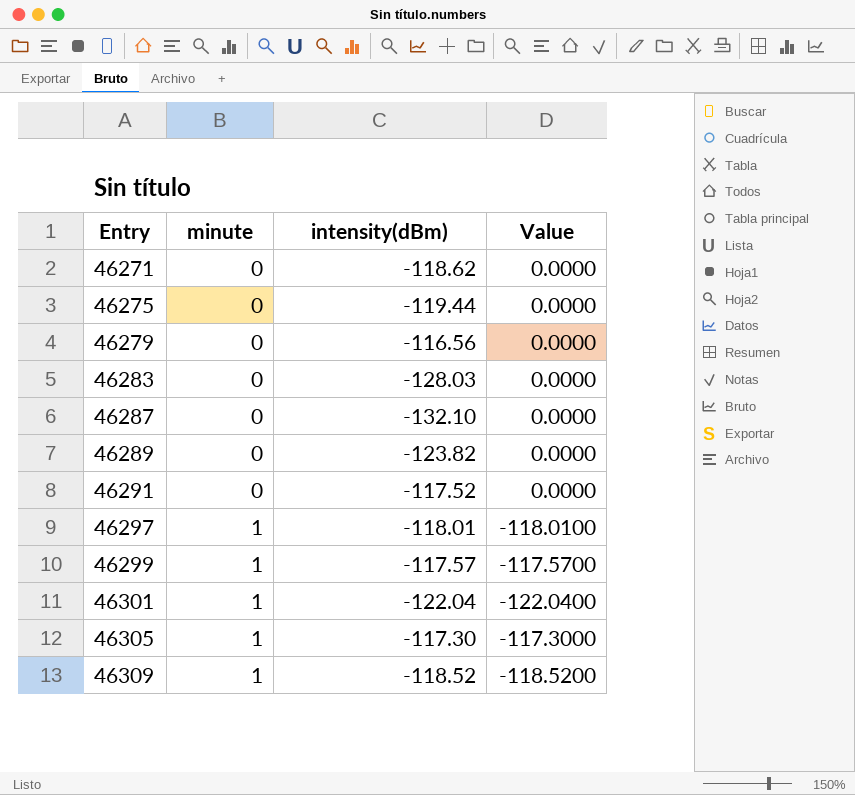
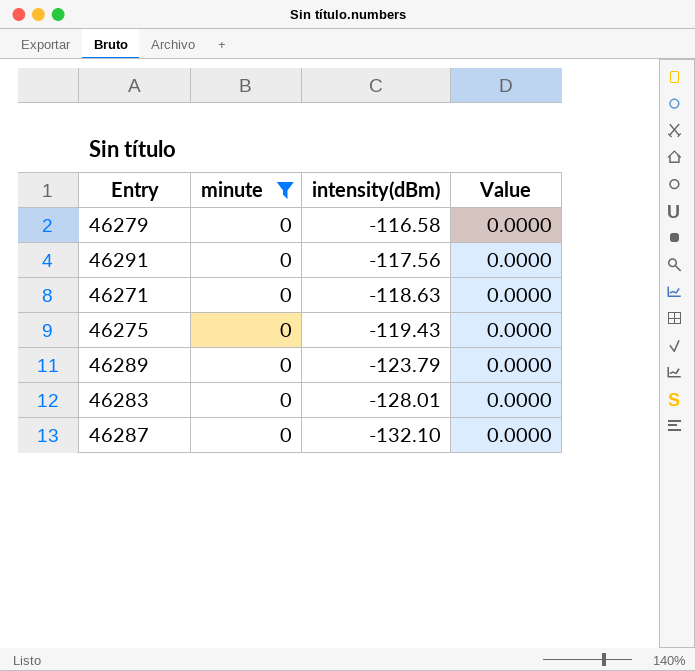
filter: none -> minute = 0
row order: Entry ascending -> intensity(dBm) descending
46279 | intensity(dBm): -116.56 -> -116.58
46291 | intensity(dBm): -117.52 -> -117.56
46271 | intensity(dBm): -118.62 -> -118.63
46275 | intensity(dBm): -119.44 -> -119.43
46289 | intensity(dBm): -123.82 -> -123.79
46283 | intensity(dBm): -128.03 -> -128.01

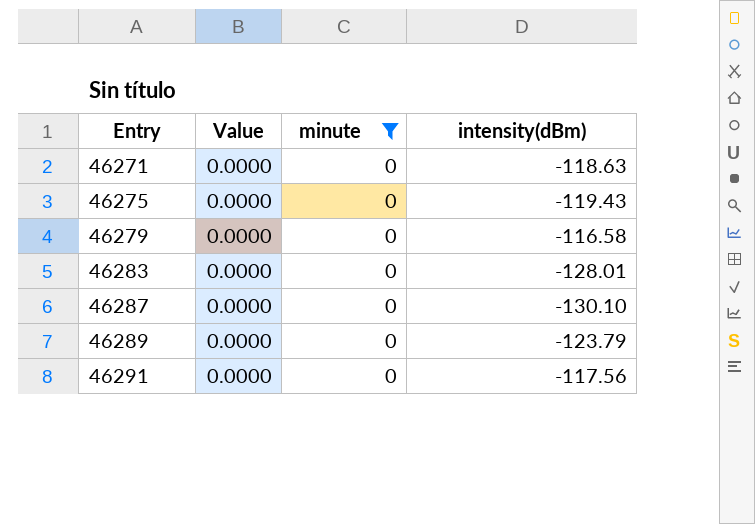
row order: intensity(dBm) descending -> Entry ascending
column Value | position: 4 -> 2
46287 | intensity(dBm): -132.10 -> -130.10

